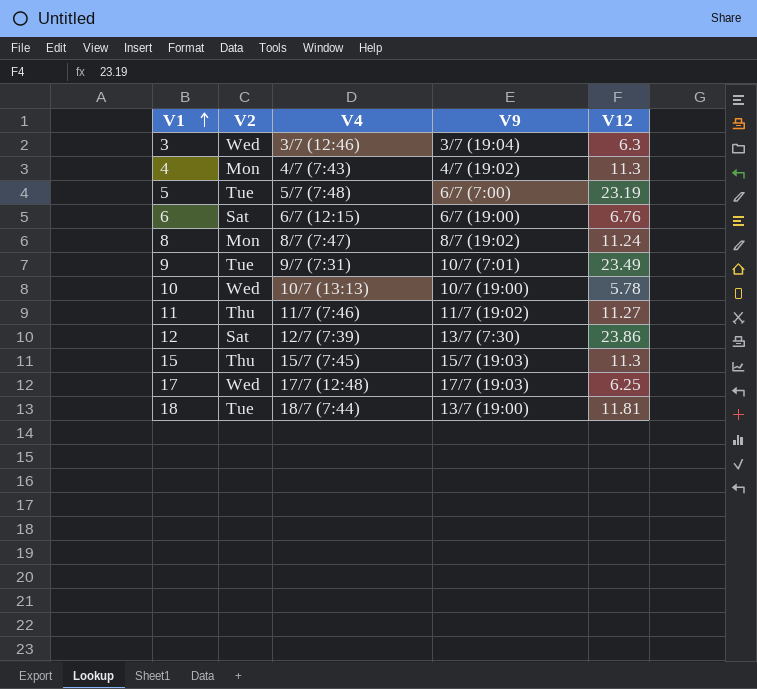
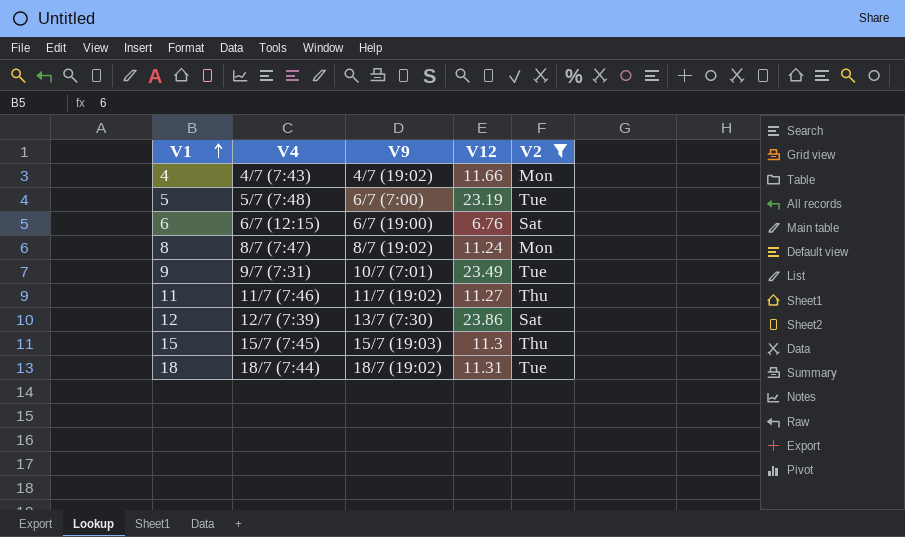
filter: none -> V2 != Wed
column V2 | position: 2 -> 5
4 | V12: 11.3 -> 11.66
18 | V9: 13/7 (19:00) -> 18/7 (19:02)
18 | V12: 11.81 -> 11.31

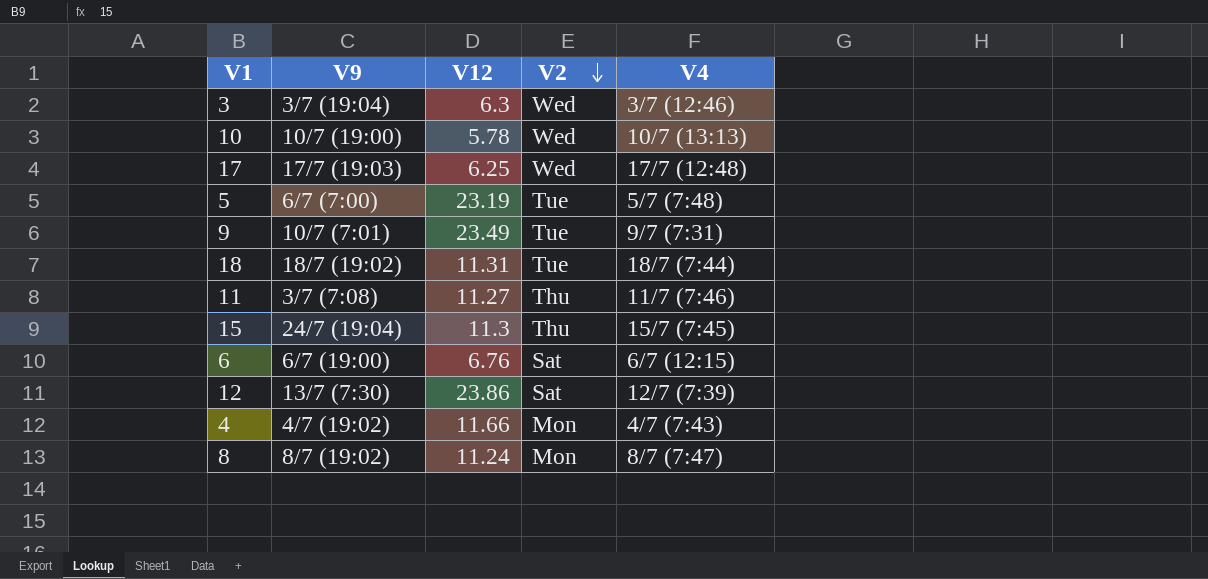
filter: V2 != Wed -> none
row order: V1 ascending -> V2 descending
column V4 | position: 2 -> 5
11 | V9: 11/7 (19:02) -> 3/7 (7:08)
15 | V9: 15/7 (19:03) -> 24/7 (19:04)

